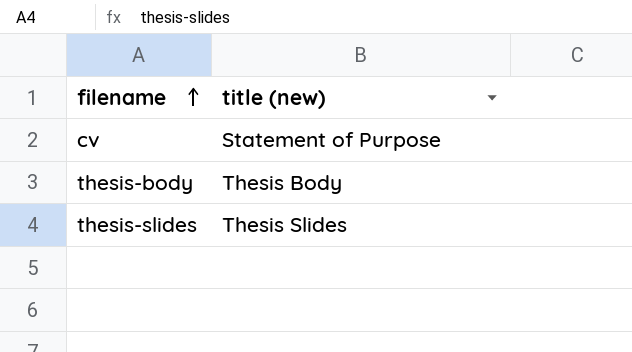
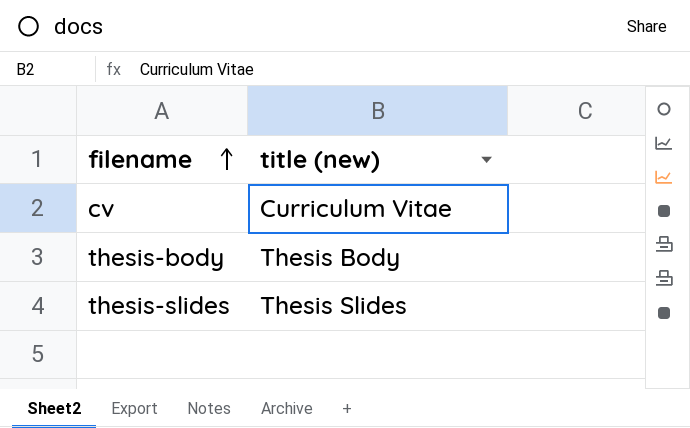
cv | title (new): Statement of Purpose -> Curriculum Vitae

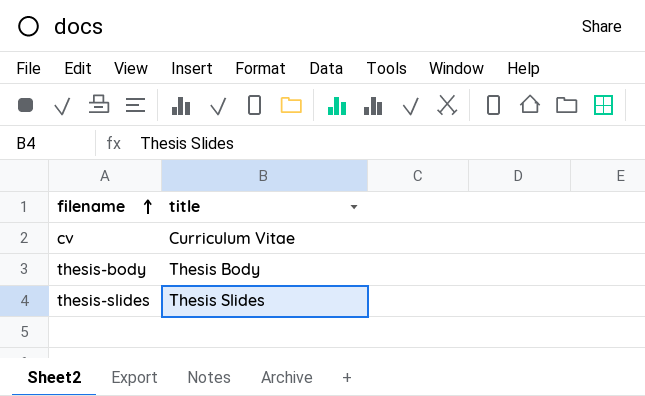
column name: title (new) -> title

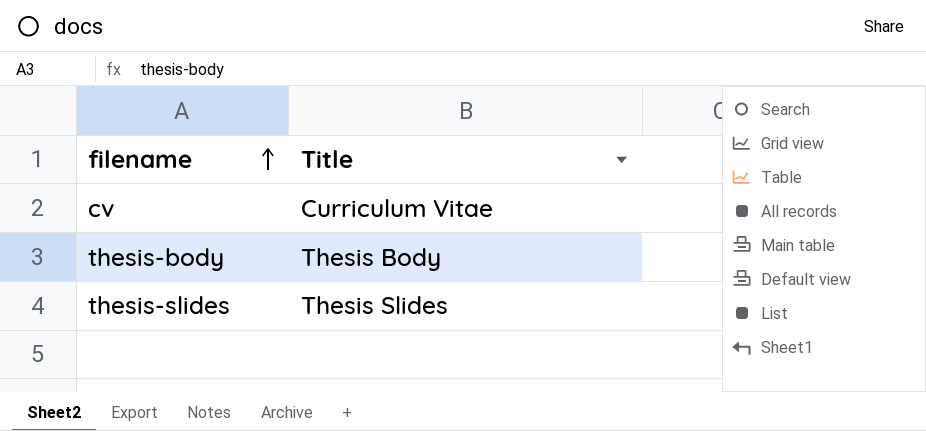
column name: title -> Title

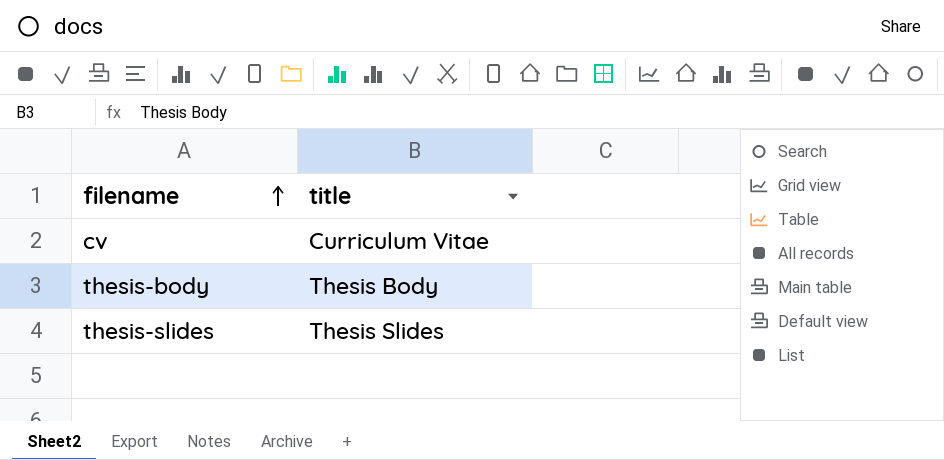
column name: Title -> title

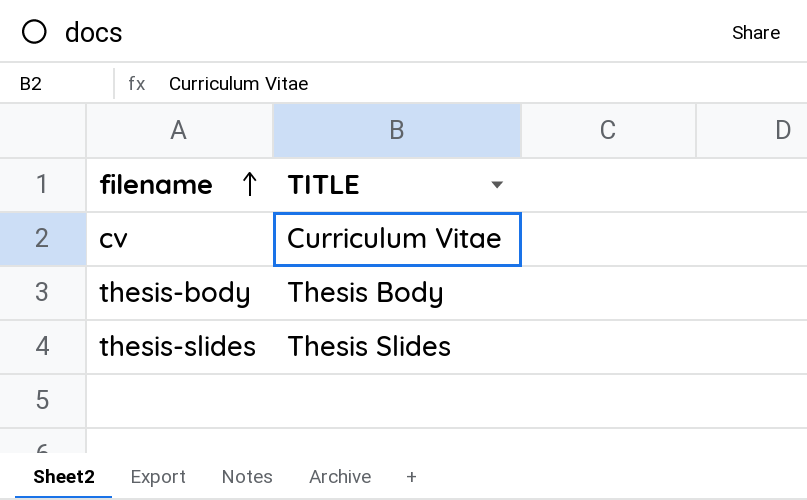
column name: title -> TITLE

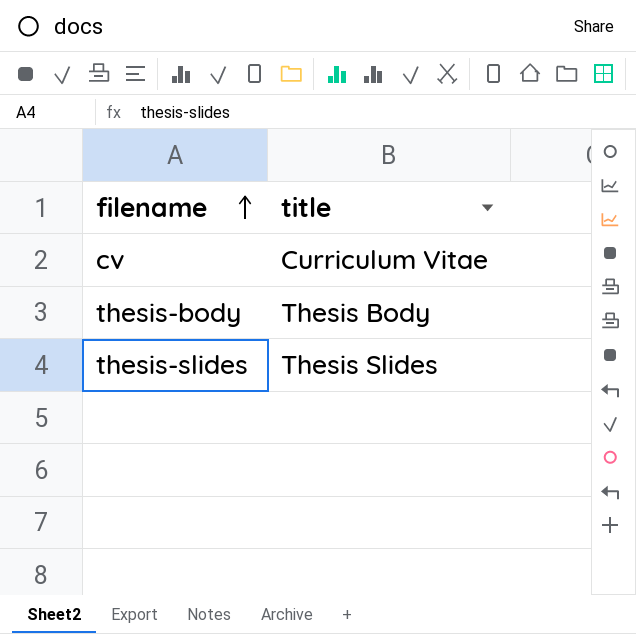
column name: TITLE -> title

